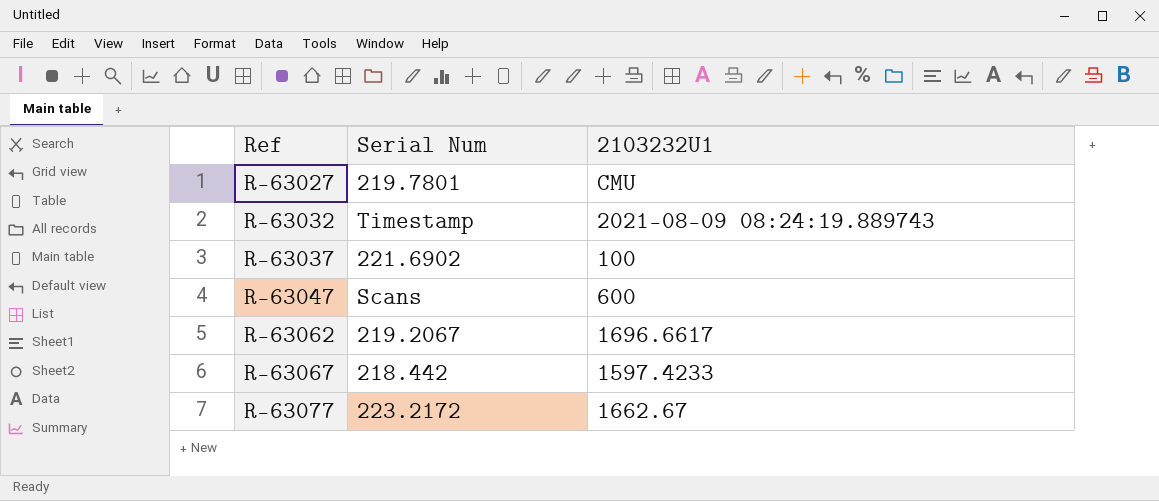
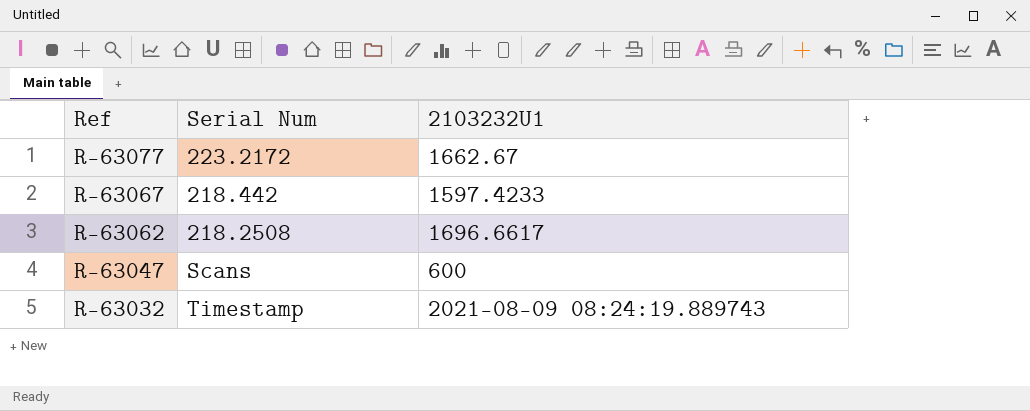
row order: Ref ascending -> Ref descending
row R-63027: 219.7801 | CMU -> none
row R-63037: 221.6902 | 100 -> none
R-63062 | Serial Num: 219.2067 -> 218.2508

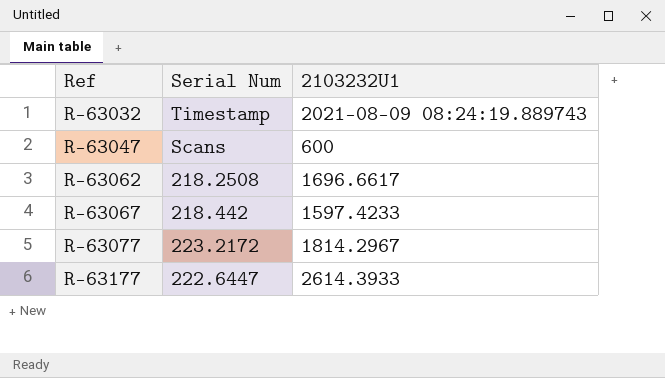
row order: Ref descending -> Ref ascending
R-63077 | 2103232U1: 1662.67 -> 1814.2967
row R-63177: none -> 222.6447 | 2614.3933

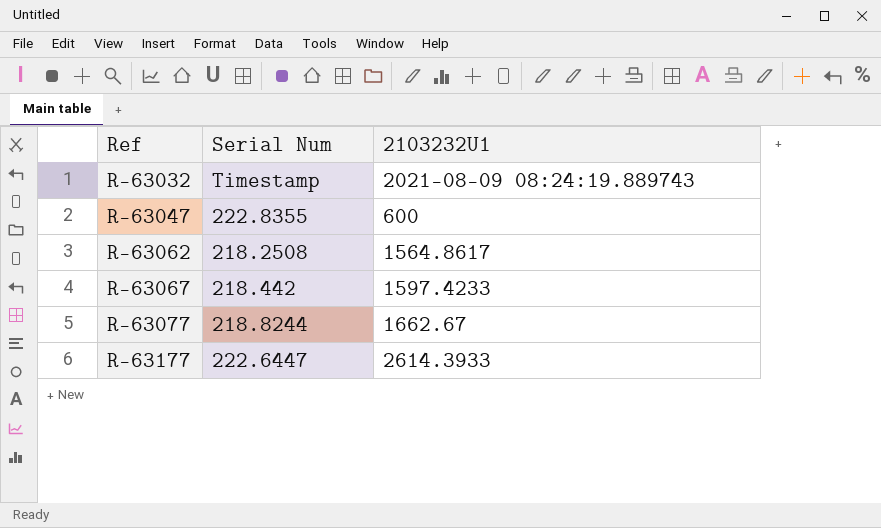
R-63047 | Serial Num: Scans -> 222.8355
R-63062 | 2103232U1: 1696.6617 -> 1564.8617
R-63077 | Serial Num: 223.2172 -> 218.8244
R-63077 | 2103232U1: 1814.2967 -> 1662.67

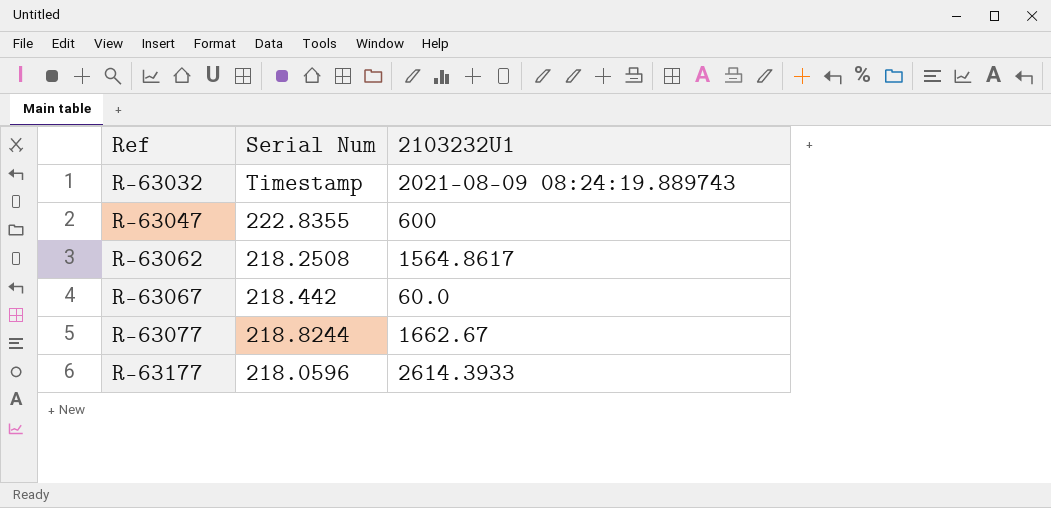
R-63067 | 2103232U1: 1597.4233 -> 60.0
R-63177 | Serial Num: 222.6447 -> 218.0596

